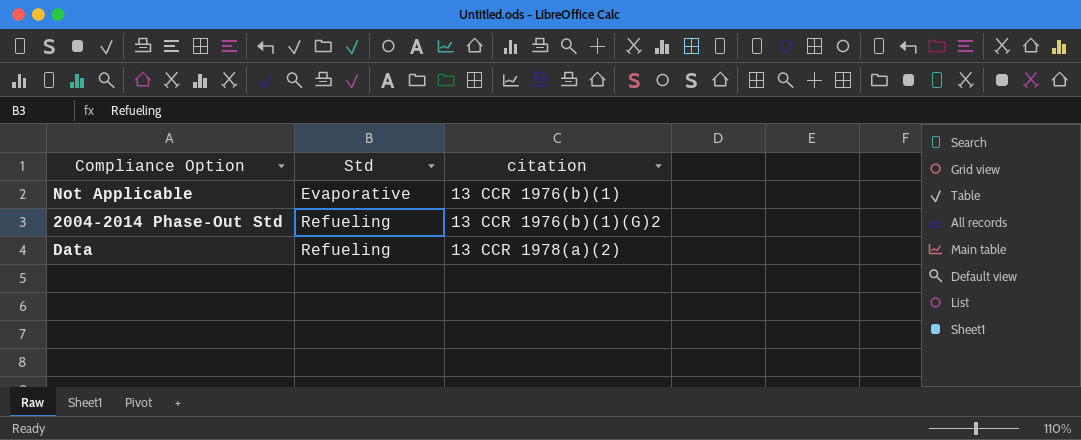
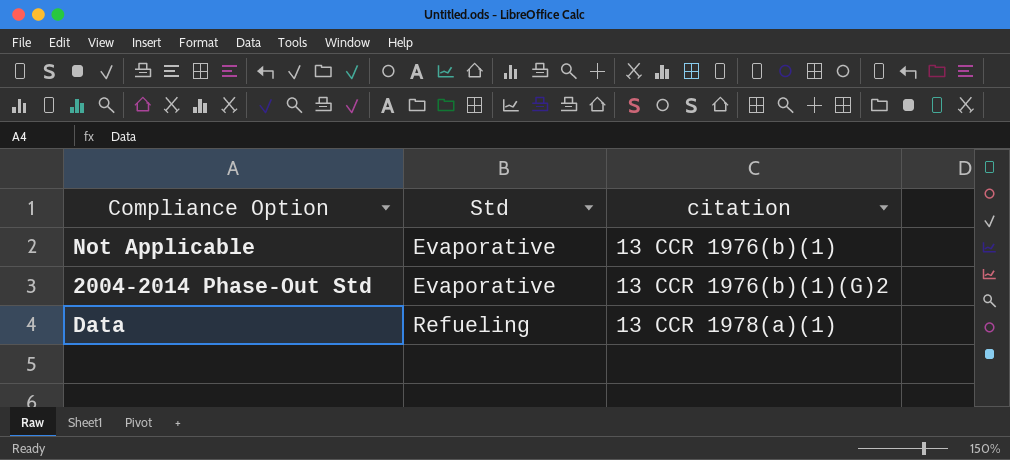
2004-2014 Phase-Out Std | Std: Refueling -> Evaporative
Data | citation: 13 CCR 1978(a)(2) -> 13 CCR 1978(a)(1)

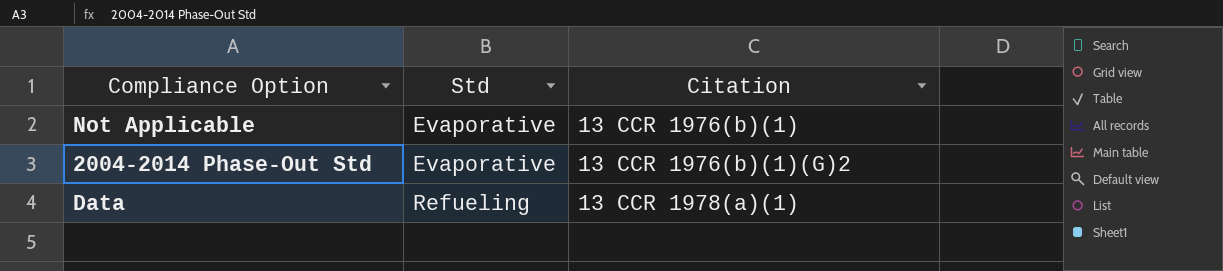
column name: citation -> Citation

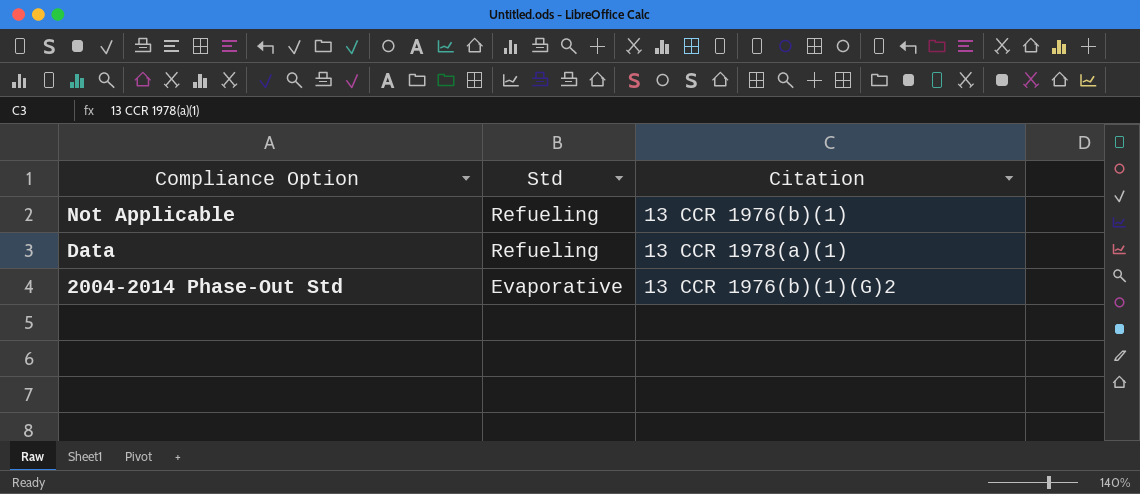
row order: Std ascending -> Compliance Option descending
Not Applicable | Std: Evaporative -> Refueling

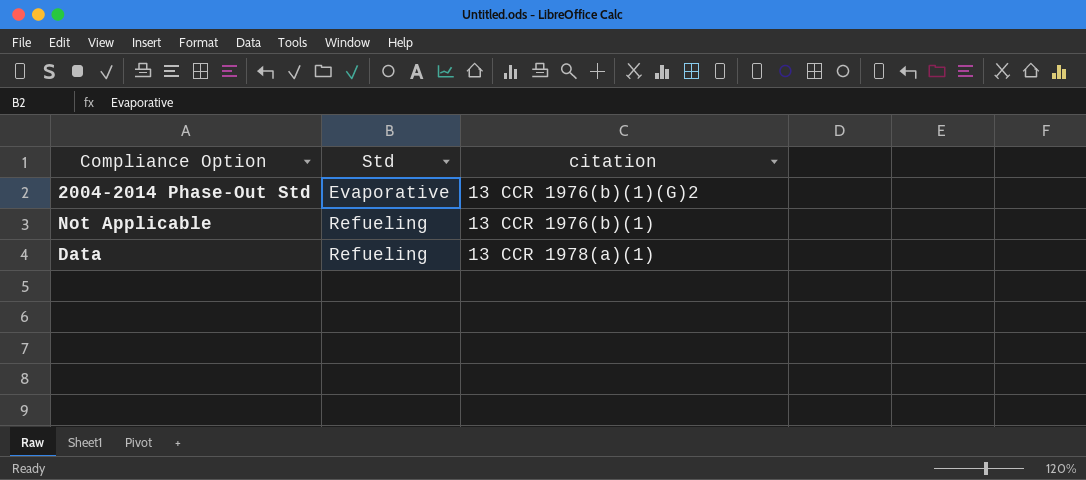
row order: Compliance Option descending -> Std ascending
column name: Citation -> citation

